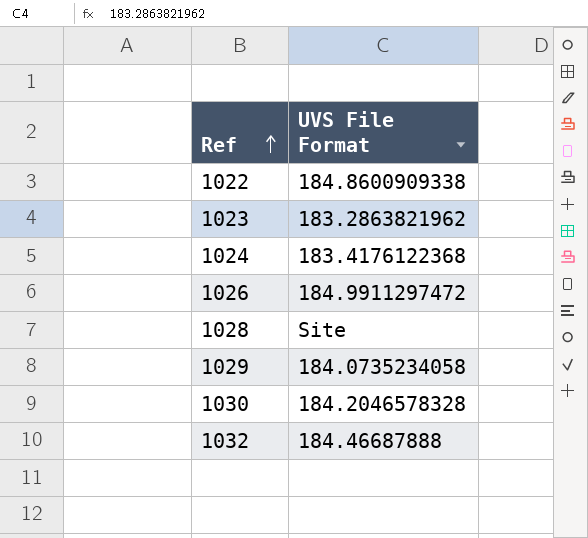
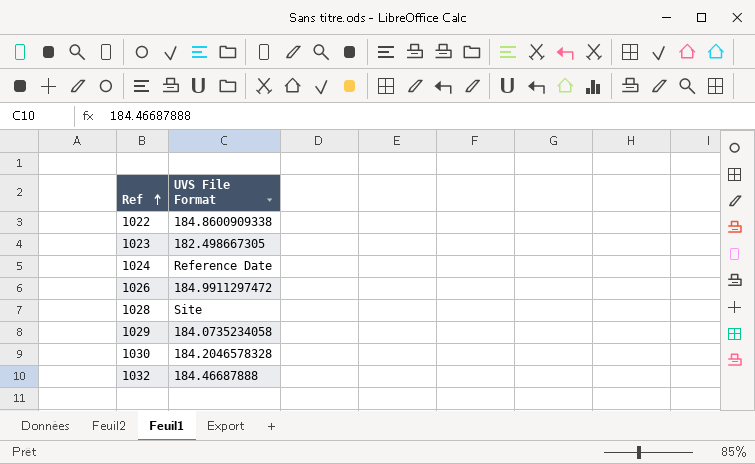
1023 | UVS File Format: 183.2863821962 -> 182.498667305
1024 | UVS File Format: 183.4176122368 -> Reference Date

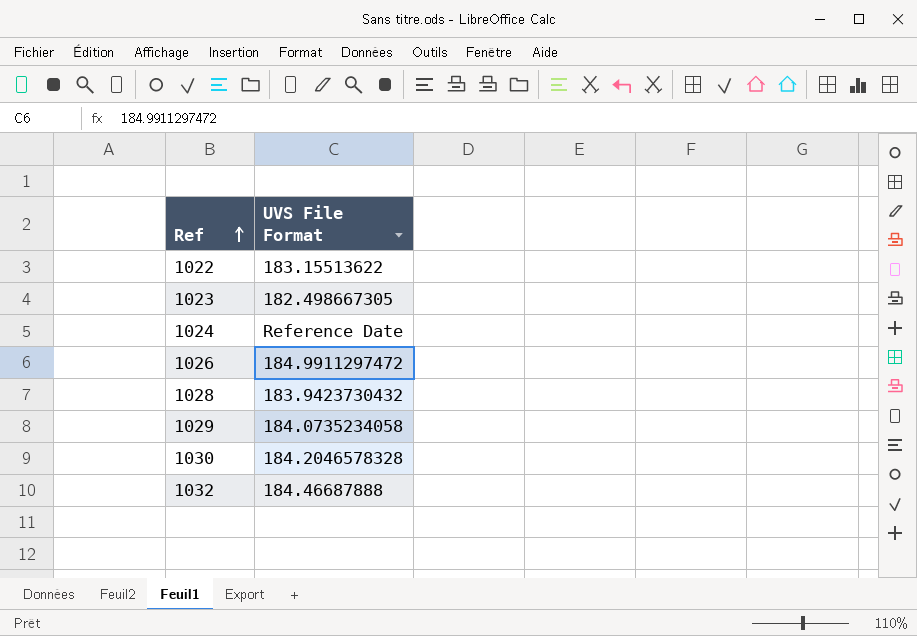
1022 | UVS File Format: 184.8600909338 -> 183.15513622
1028 | UVS File Format: Site -> 183.9423730432

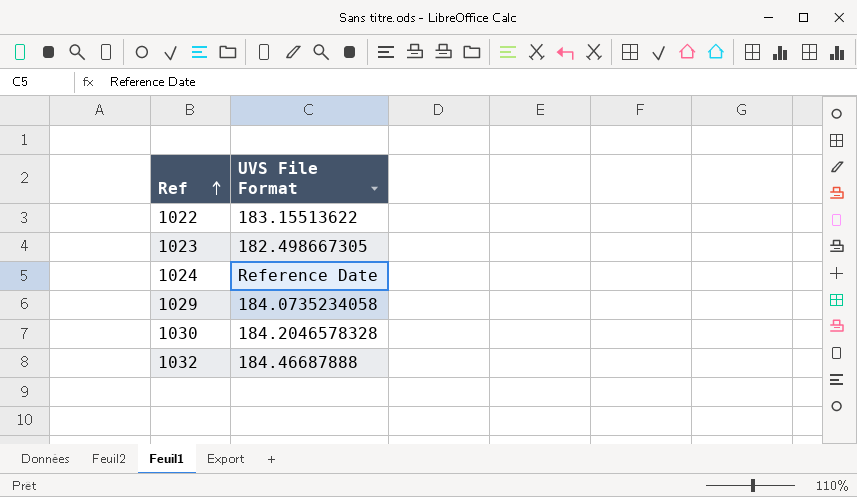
row 1026: 184.9911297472 -> none
row 1028: 183.9423730432 -> none

